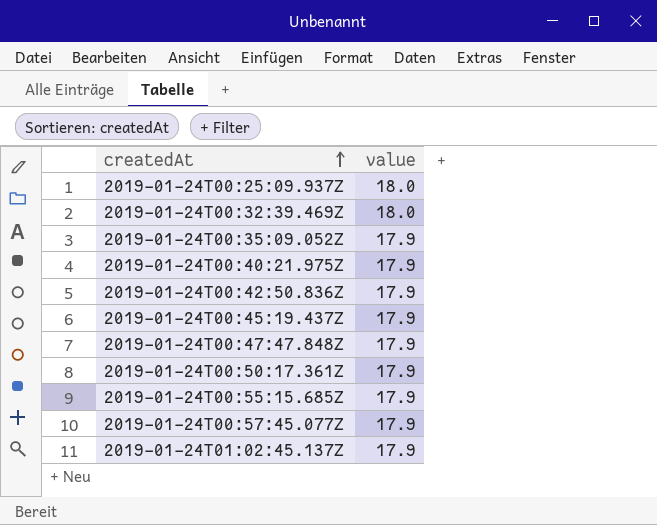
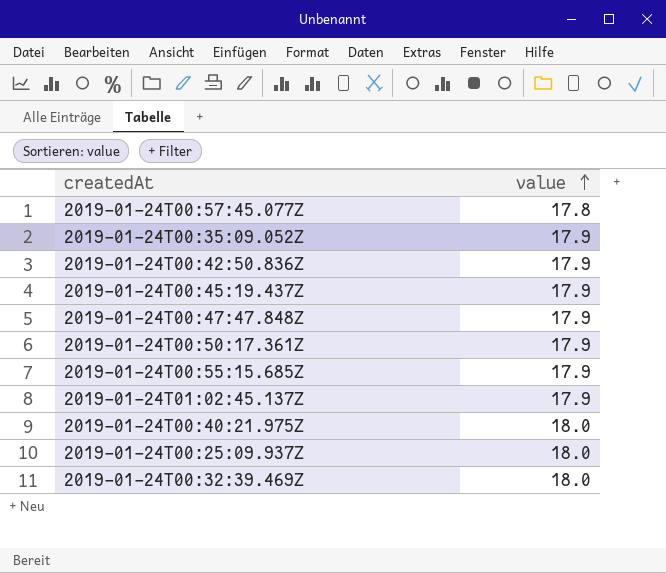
row order: createdAt ascending -> value ascending
2019-01-24T00:57:45.077Z | value: 17.9 -> 17.8
2019-01-24T00:40:21.975Z | value: 17.9 -> 18.0

